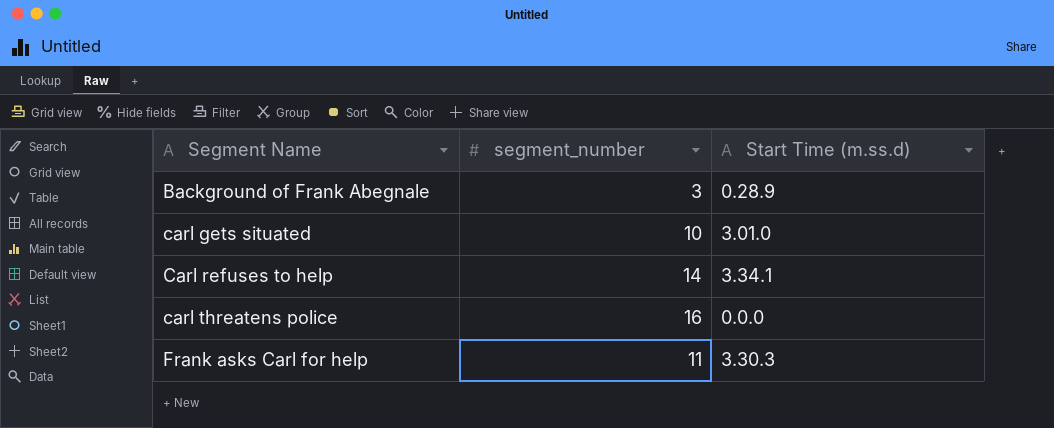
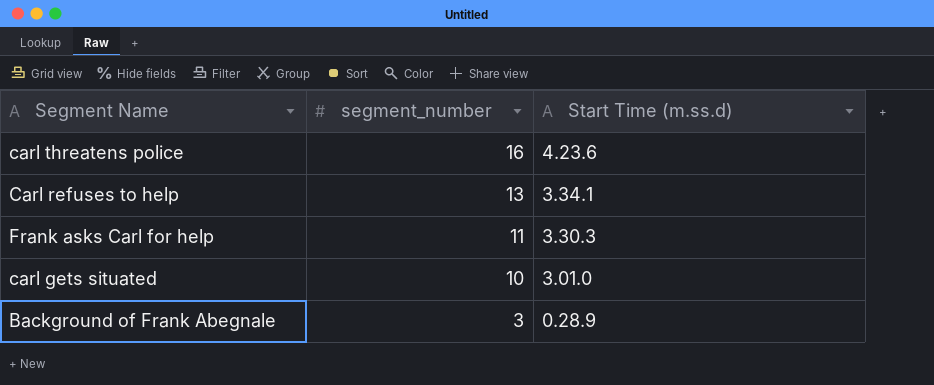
row order: Segment Name ascending -> segment_number descending
carl threatens police | Start Time (m.ss.d): 0.0.0 -> 4.23.6
Carl refuses to help | segment_number: 14 -> 13

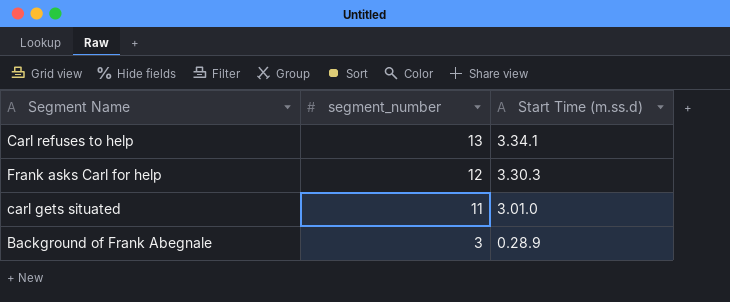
row carl threatens police: 16 | 4.23.6 -> none
Frank asks Carl for help | segment_number: 11 -> 12
carl gets situated | segment_number: 10 -> 11

